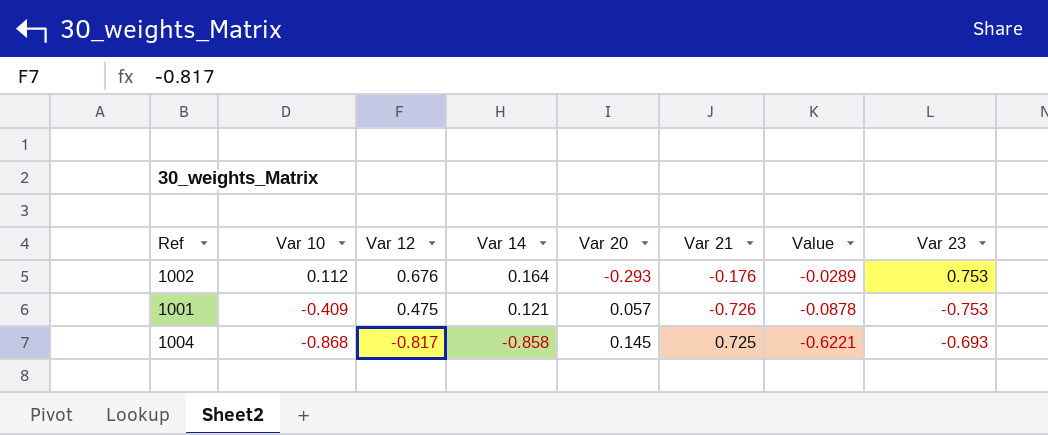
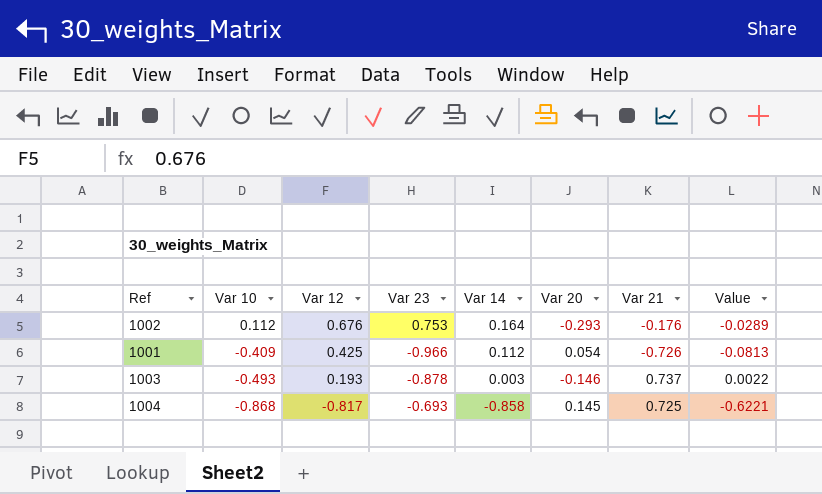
column Var 23 | position: 8 -> 4
1001 | Var 12: 0.475 -> 0.425
1001 | Var 23: -0.753 -> -0.966
1001 | Var 14: 0.121 -> 0.112
1001 | Var 20: 0.057 -> 0.054
1001 | Value: -0.0878 -> -0.0813
row 1003: none -> -0.493 | 0.193 | -0.878 | 0.003 | -0.146 | 0.737 | 0.0022

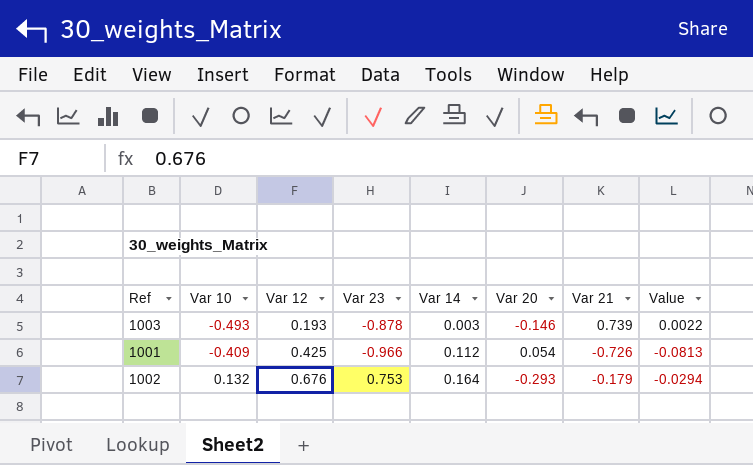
row order: Var 10 descending -> Var 10 ascending
row 1004: -0.868 | -0.817 | -0.693 | -0.858 | 0.145 | 0.725 | -0.6221 -> none
1003 | Var 21: 0.737 -> 0.739
1002 | Var 10: 0.112 -> 0.132
1002 | Var 21: -0.176 -> -0.179
1002 | Value: -0.0289 -> -0.0294

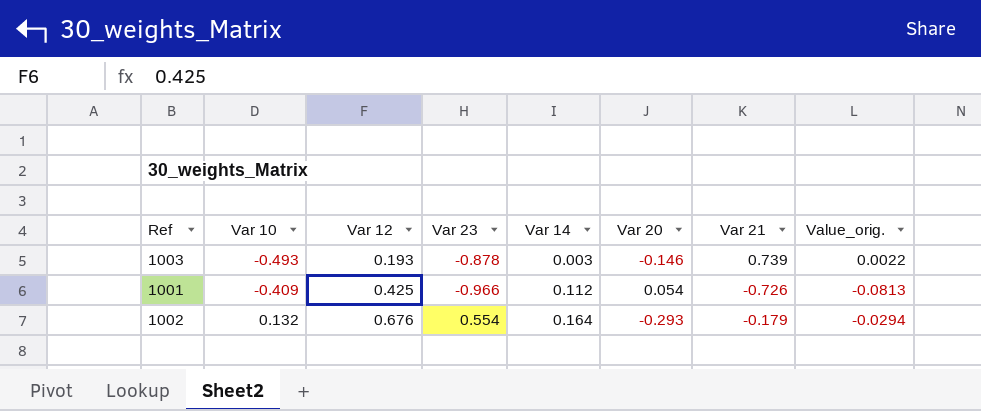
column name: Value -> Value_orig.
1002 | Var 23: 0.753 -> 0.554

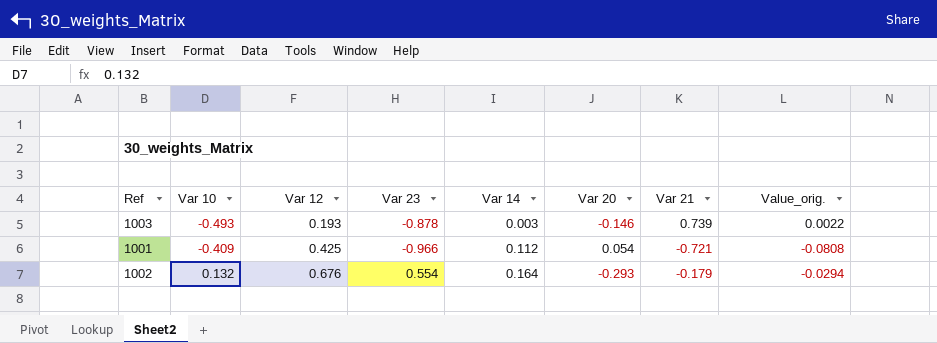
1001 | Var 21: -0.726 -> -0.721
1001 | Value_orig.: -0.0813 -> -0.0808

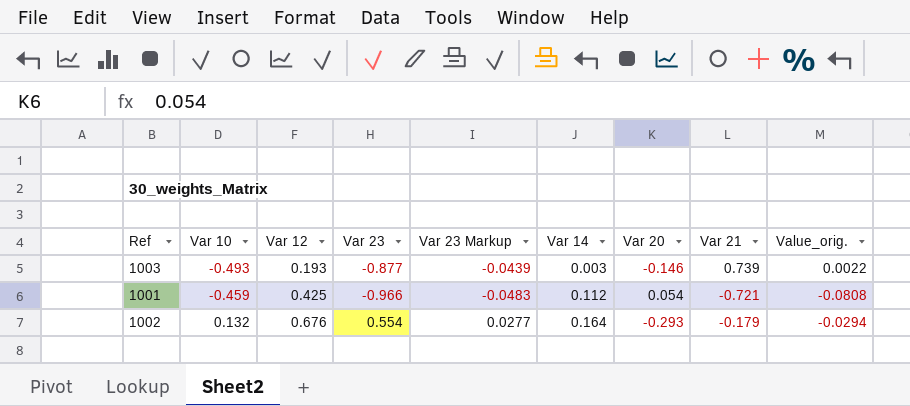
column Var 23 Markup | formula: none -> [Var 23] * 0.05
1003 | Var 23: -0.878 -> -0.877
1001 | Var 10: -0.409 -> -0.459

